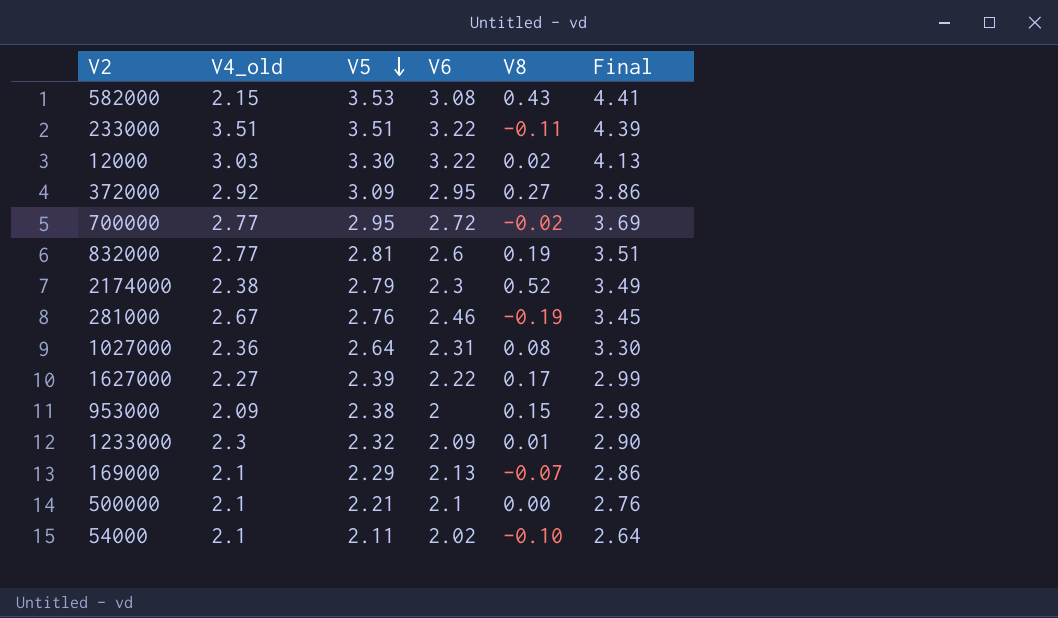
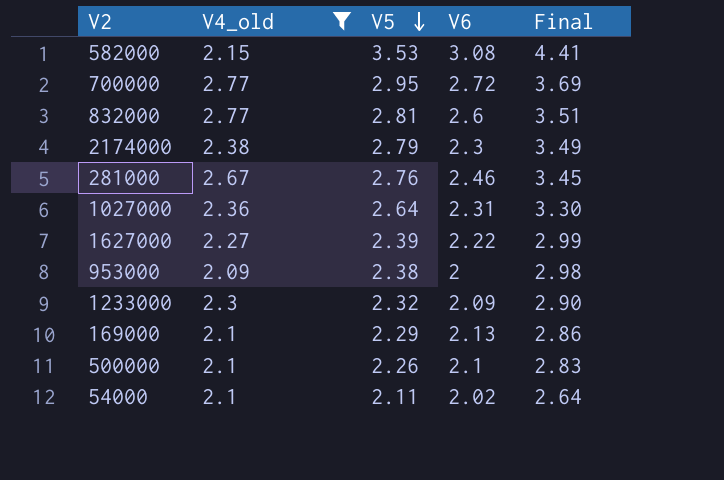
filter: none -> V4_old <= 2.77
column V8 | position: 5 -> none
500000 | V5: 2.21 -> 2.26
500000 | Final: 2.76 -> 2.83

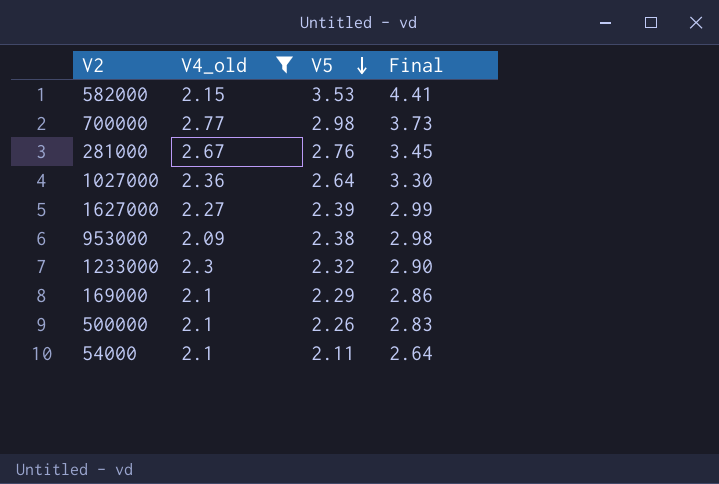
column V6 | position: 4 -> none
row 832000: 2.77 | 2.81 | 2.6 | 3.51 -> none
row 2174000: 2.38 | 2.79 | 2.3 | 3.49 -> none
700000 | V5: 2.95 -> 2.98
700000 | Final: 3.69 -> 3.73

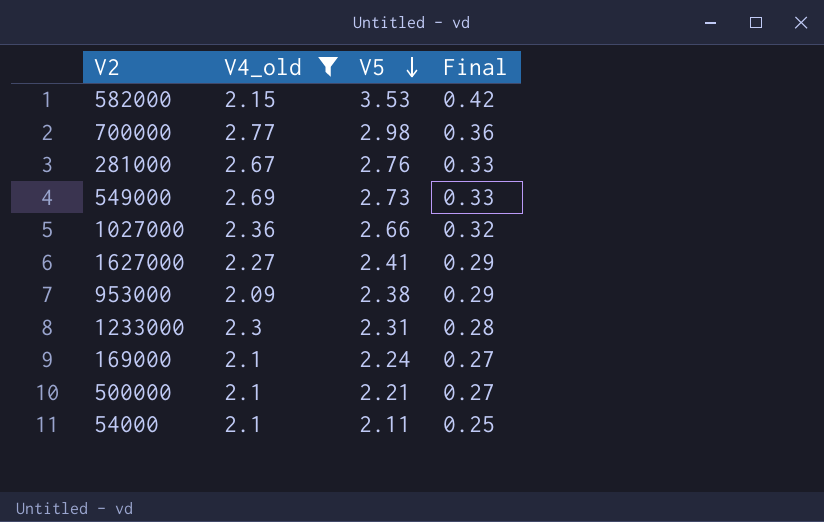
column Final | formula: [V5] * 1.25 -> [V5] * 0.12
row 549000: none -> 2.69 | 2.73 | 0.33
1027000 | V5: 2.64 -> 2.66
1627000 | V5: 2.39 -> 2.41
1233000 | V5: 2.32 -> 2.31
169000 | V5: 2.29 -> 2.24
500000 | V5: 2.26 -> 2.21

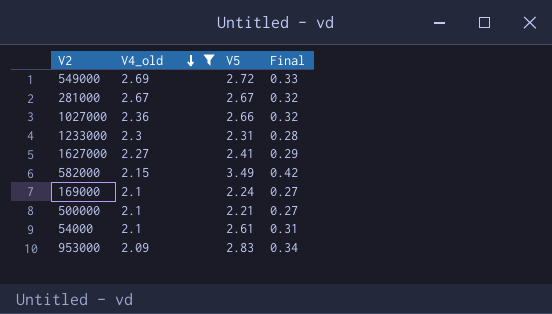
row order: V5 descending -> V4_old descending
row 700000: 2.77 | 2.98 | 0.36 -> none
549000 | V5: 2.73 -> 2.72
281000 | V5: 2.76 -> 2.67
281000 | Final: 0.33 -> 0.32
582000 | V5: 3.53 -> 3.49
54000 | V5: 2.11 -> 2.61
54000 | Final: 0.25 -> 0.31
953000 | V5: 2.38 -> 2.83
953000 | Final: 0.29 -> 0.34

